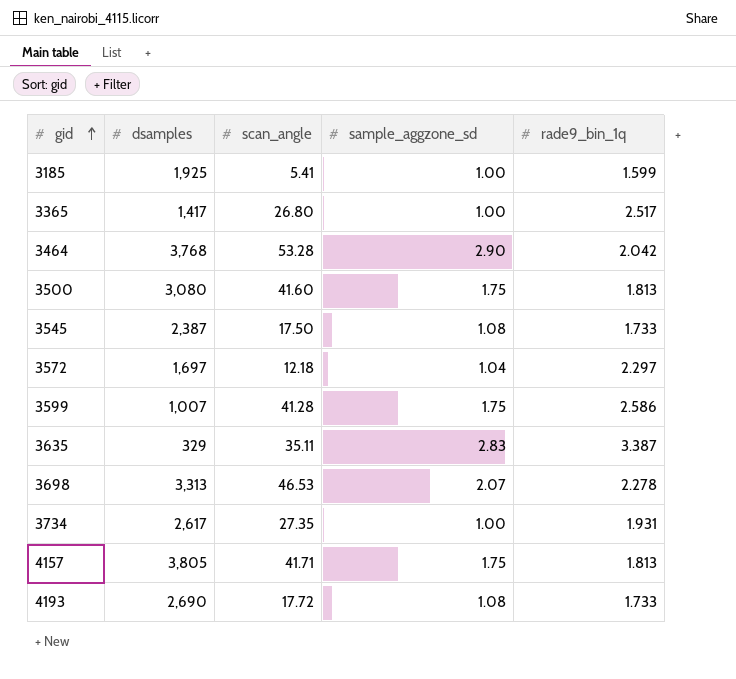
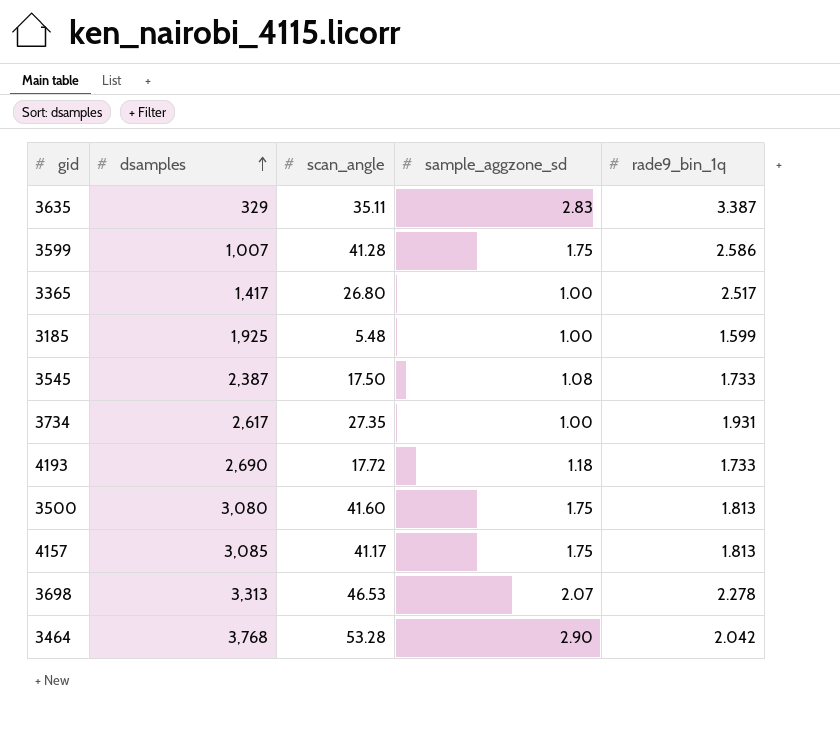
row order: gid ascending -> dsamples ascending
row 3572: 1,697 | 12.18 | 1.04 | 2.297 -> none
3185 | scan_angle: 5.41 -> 5.48
4193 | sample_aggzone_sd: 1.08 -> 1.18
4157 | dsamples: 3,805 -> 3,085
4157 | scan_angle: 41.71 -> 41.17

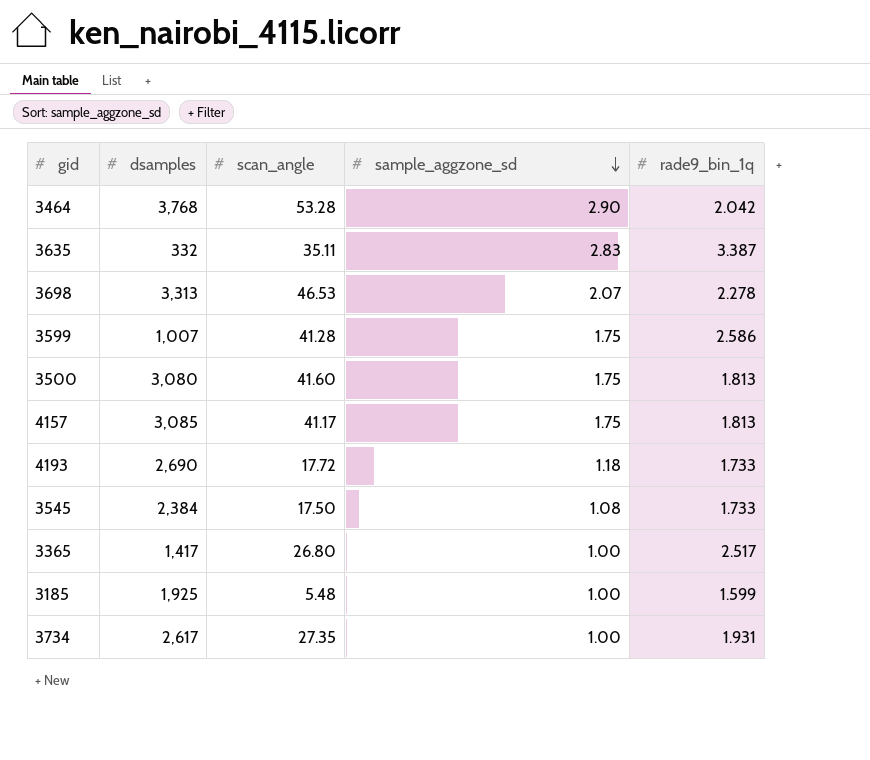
row order: dsamples ascending -> sample_aggzone_sd descending
3635 | dsamples: 329 -> 332
3545 | dsamples: 2,387 -> 2,384

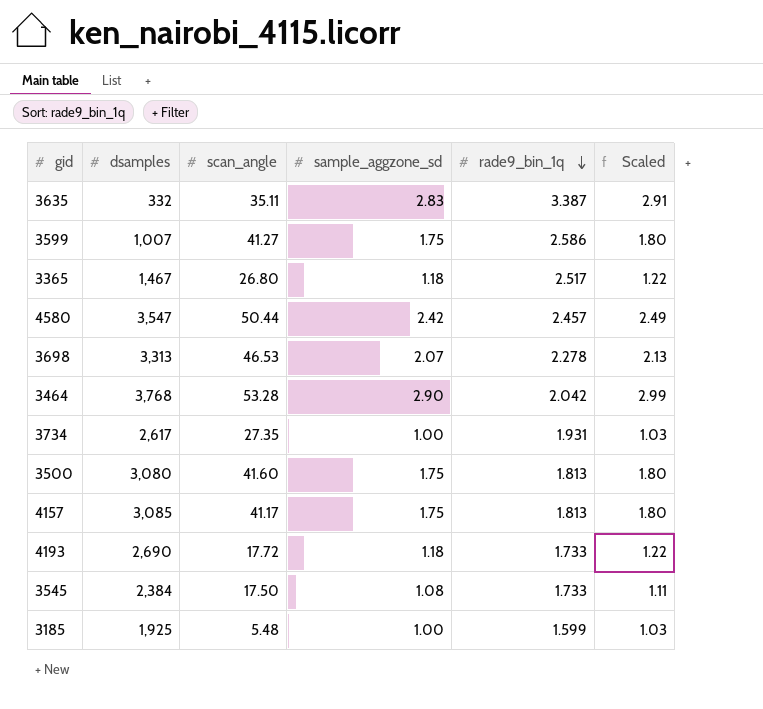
row order: sample_aggzone_sd descending -> rade9_bin_1q descending
column Scaled | formula: none -> [sample_aggzone_sd] * 1.03
3599 | scan_angle: 41.28 -> 41.27
3365 | dsamples: 1,417 -> 1,467
3365 | sample_aggzone_sd: 1.00 -> 1.18
row 4580: none -> 3,547 | 50.44 | 2.42 | 2.457 | 2.49

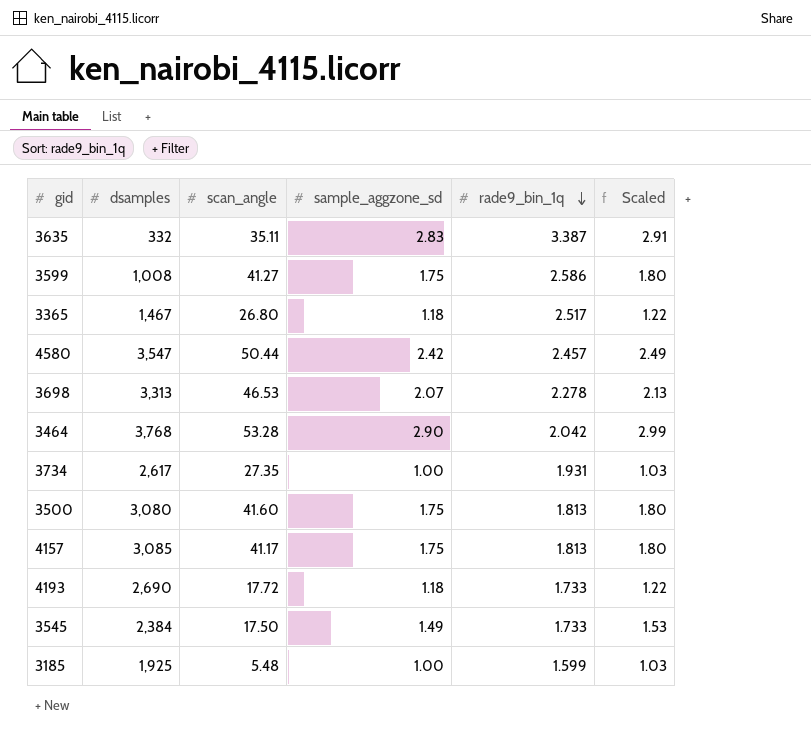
3599 | dsamples: 1,007 -> 1,008
3545 | sample_aggzone_sd: 1.08 -> 1.49
3545 | Scaled: 1.11 -> 1.53

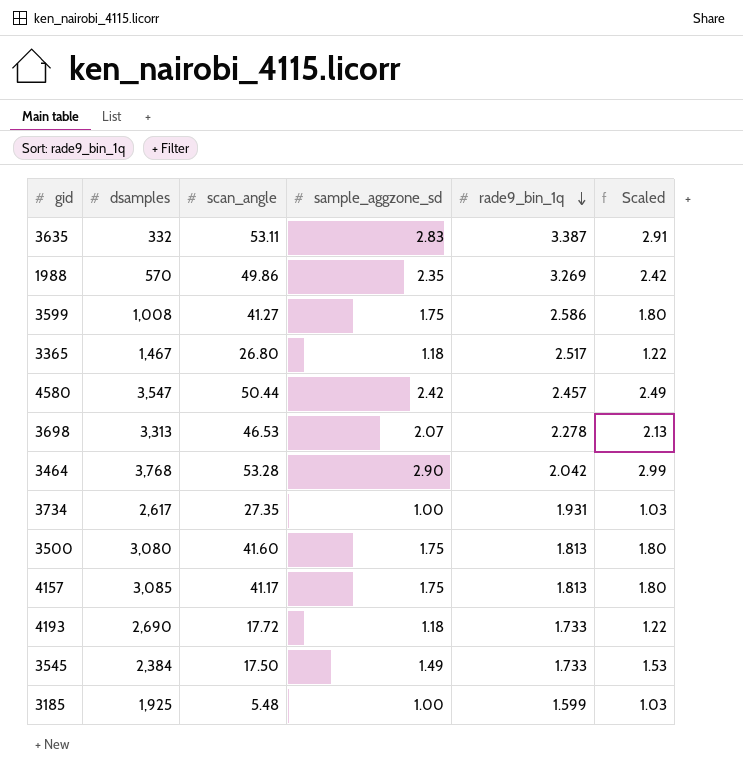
3635 | scan_angle: 35.11 -> 53.11
row 1988: none -> 570 | 49.86 | 2.35 | 3.269 | 2.42

